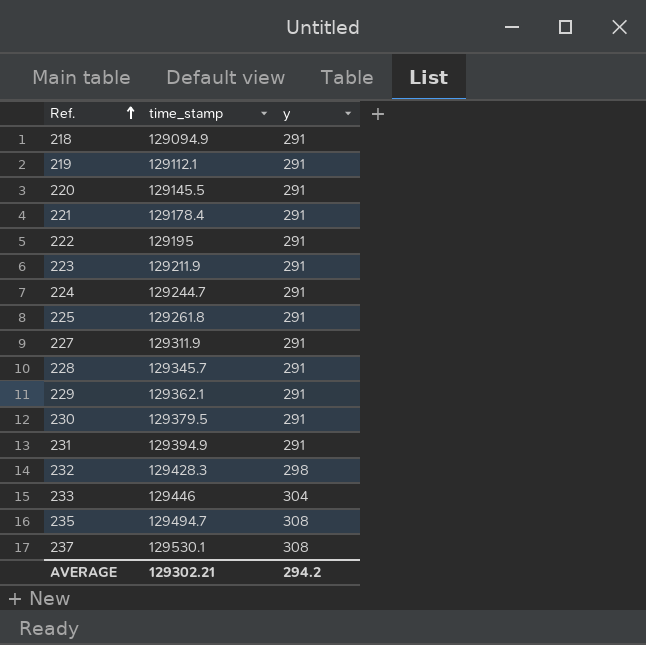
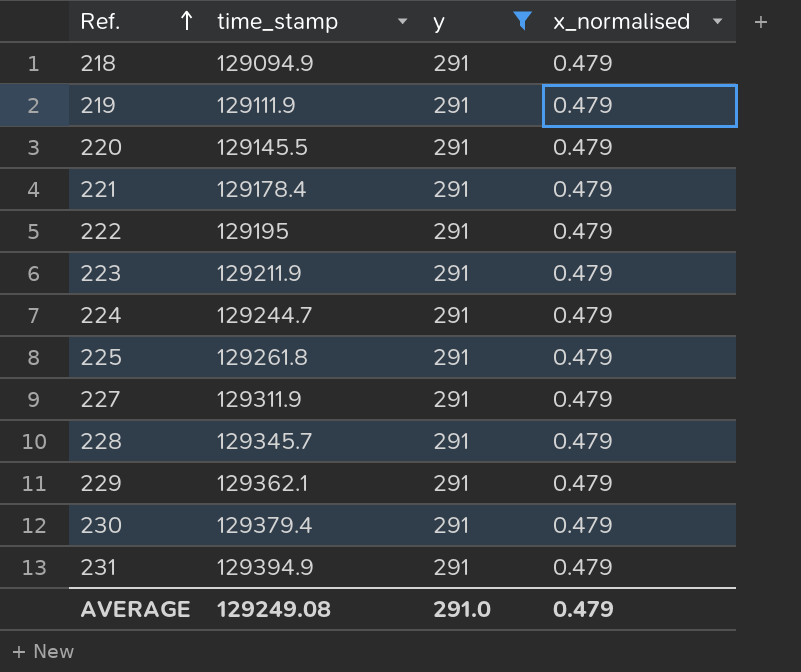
filter: none -> y = 291
column x_normalised | position: none -> 4
219 | time_stamp: 129112.1 -> 129111.9
230 | time_stamp: 129379.5 -> 129379.4
AVERAGE | time_stamp: 129302.21 -> 129249.08
AVERAGE | y: 294.2 -> 291.0

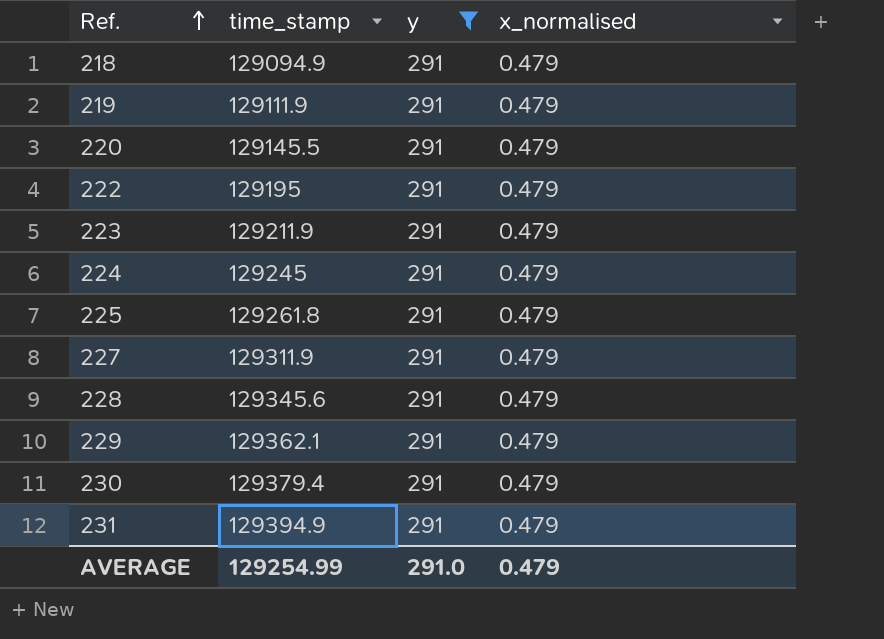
row 221: 129178.4 | 291 | 0.479 -> none
224 | time_stamp: 129244.7 -> 129245
228 | time_stamp: 129345.7 -> 129345.6
AVERAGE | time_stamp: 129249.08 -> 129254.99

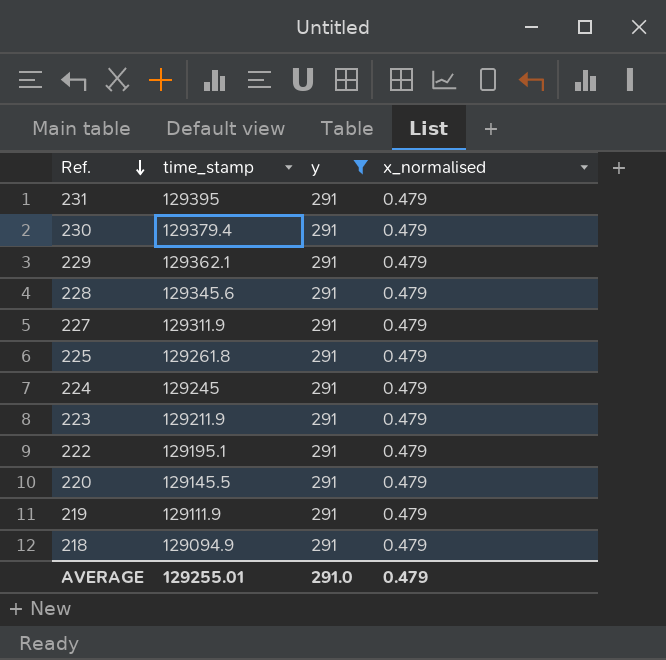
row order: Ref. ascending -> Ref. descending
231 | time_stamp: 129394.9 -> 129395
222 | time_stamp: 129195 -> 129195.1
AVERAGE | time_stamp: 129254.99 -> 129255.01

